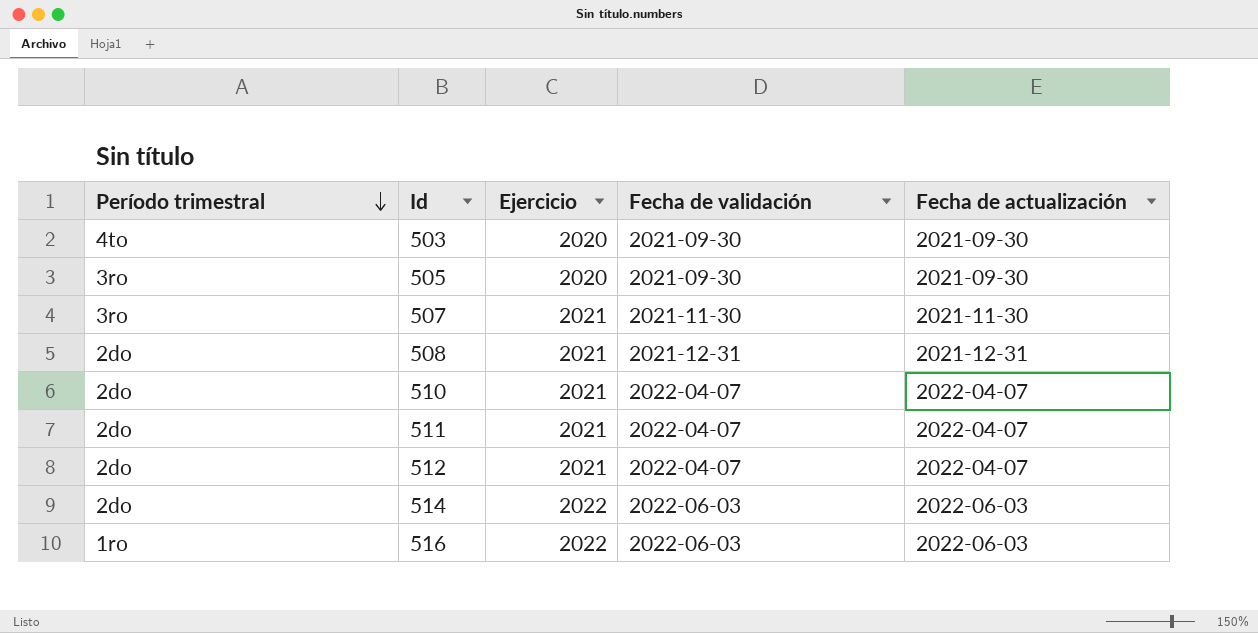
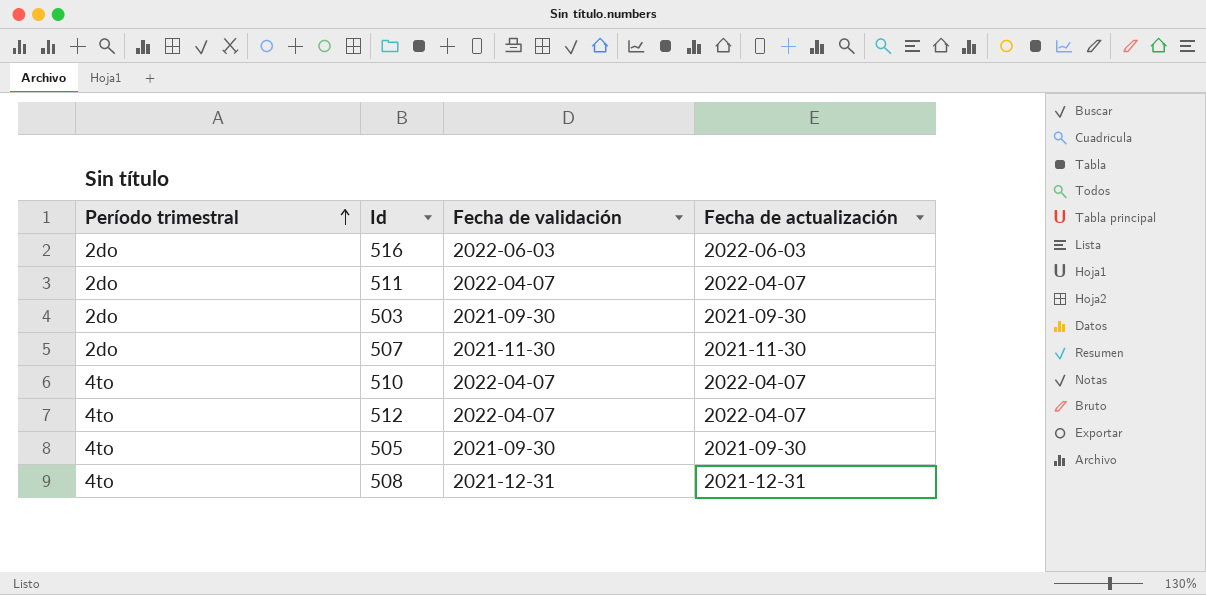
row order: Período trimestral descending -> Período trimestral ascending
column Ejercicio | position: 3 -> none
row 514: 2do | 2022 | 2022-06-03 | 2022-06-03 -> none
516 | Período trimestral: 1ro -> 2do
503 | Período trimestral: 4to -> 2do
507 | Período trimestral: 3ro -> 2do
510 | Período trimestral: 2do -> 4to
512 | Período trimestral: 2do -> 4to
505 | Período trimestral: 3ro -> 4to
508 | Período trimestral: 2do -> 4to

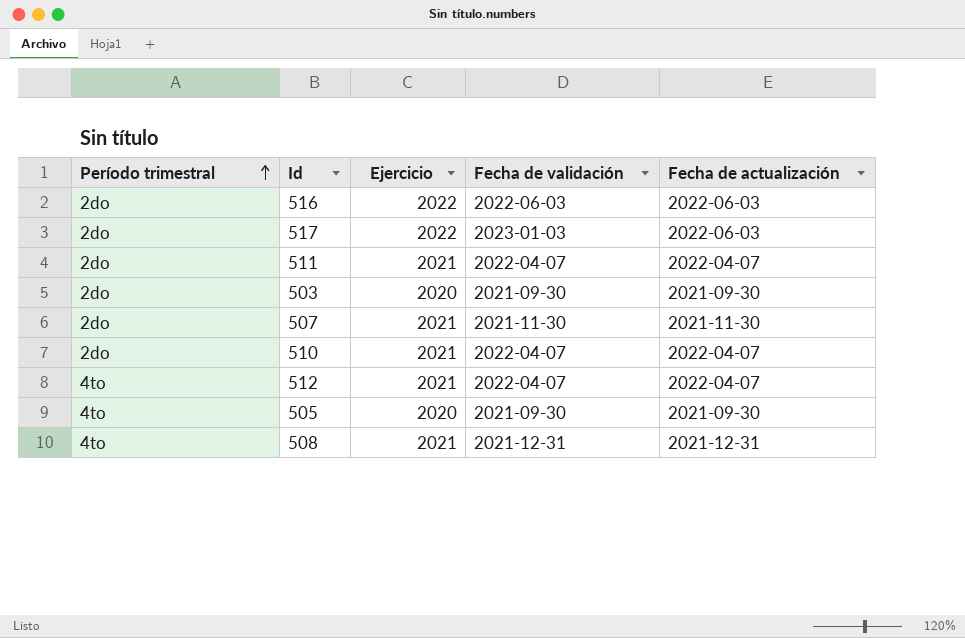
column Ejercicio | position: none -> 3
row 517: none -> 2do | 2022 | 2023-01-03 | 2022-06-03
510 | Período trimestral: 4to -> 2do

